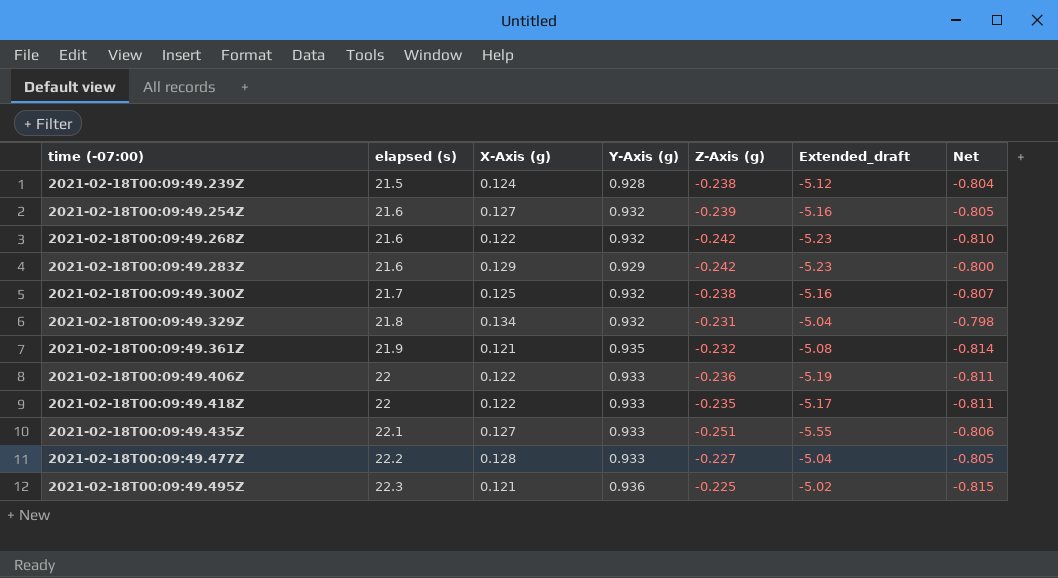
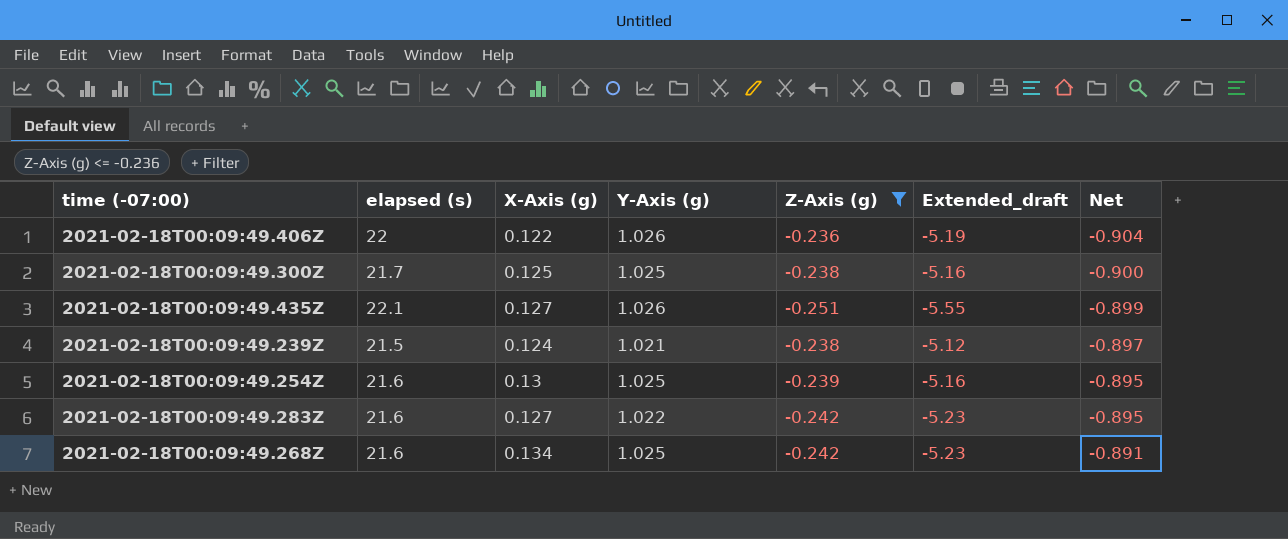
filter: none -> Z-Axis (g) <= -0.236
row order: time (-07:00) ascending -> Net ascending
2021-02-18T00:09:49.406Z | Y-Axis (g): 0.933 -> 1.026
2021-02-18T00:09:49.406Z | Net: -0.811 -> -0.904
2021-02-18T00:09:49.300Z | Y-Axis (g): 0.932 -> 1.025
2021-02-18T00:09:49.300Z | Net: -0.807 -> -0.900
2021-02-18T00:09:49.435Z | Y-Axis (g): 0.933 -> 1.026
2021-02-18T00:09:49.435Z | Net: -0.806 -> -0.899
2021-02-18T00:09:49.239Z | Y-Axis (g): 0.928 -> 1.021
2021-02-18T00:09:49.239Z | Net: -0.804 -> -0.897
2021-02-18T00:09:49.254Z | X-Axis (g): 0.127 -> 0.13
2021-02-18T00:09:49.254Z | Y-Axis (g): 0.932 -> 1.025
2021-02-18T00:09:49.254Z | Net: -0.805 -> -0.895
2021-02-18T00:09:49.283Z | X-Axis (g): 0.129 -> 0.127
2021-02-18T00:09:49.283Z | Y-Axis (g): 0.929 -> 1.022
2021-02-18T00:09:49.283Z | Net: -0.800 -> -0.895
2021-02-18T00:09:49.268Z | X-Axis (g): 0.122 -> 0.134
2021-02-18T00:09:49.268Z | Y-Axis (g): 0.932 -> 1.025
2021-02-18T00:09:49.268Z | Net: -0.810 -> -0.891

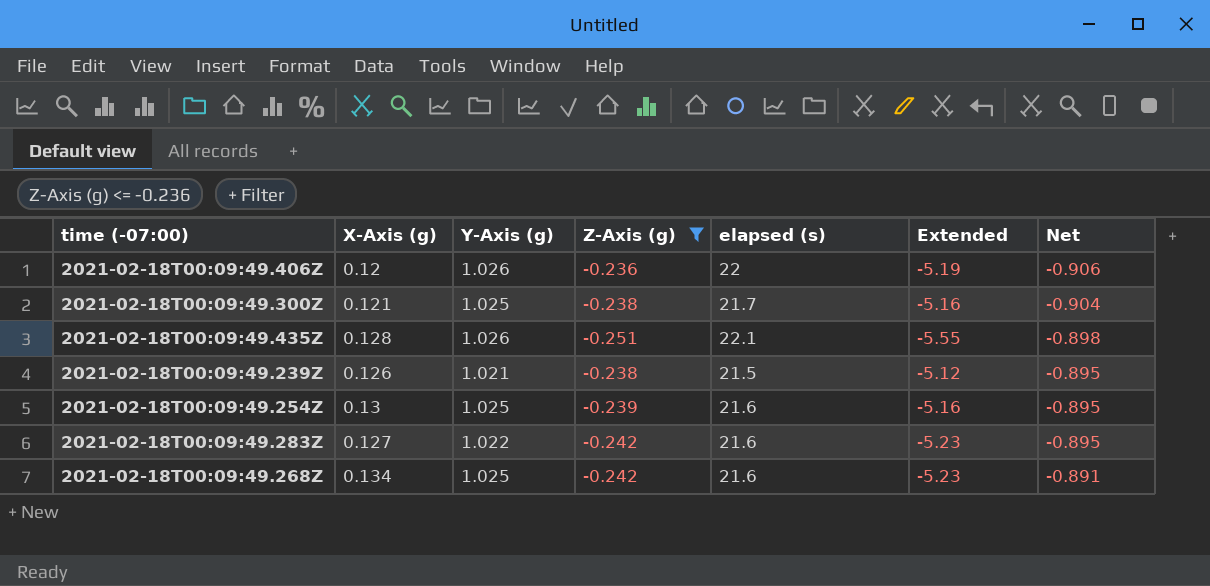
column elapsed (s) | position: 2 -> 5
column name: Extended_draft -> Extended
2021-02-18T00:09:49.406Z | X-Axis (g): 0.122 -> 0.12
2021-02-18T00:09:49.406Z | Net: -0.904 -> -0.906
2021-02-18T00:09:49.300Z | X-Axis (g): 0.125 -> 0.121
2021-02-18T00:09:49.300Z | Net: -0.900 -> -0.904
2021-02-18T00:09:49.435Z | X-Axis (g): 0.127 -> 0.128
2021-02-18T00:09:49.435Z | Net: -0.899 -> -0.898
2021-02-18T00:09:49.239Z | X-Axis (g): 0.124 -> 0.126
2021-02-18T00:09:49.239Z | Net: -0.897 -> -0.895

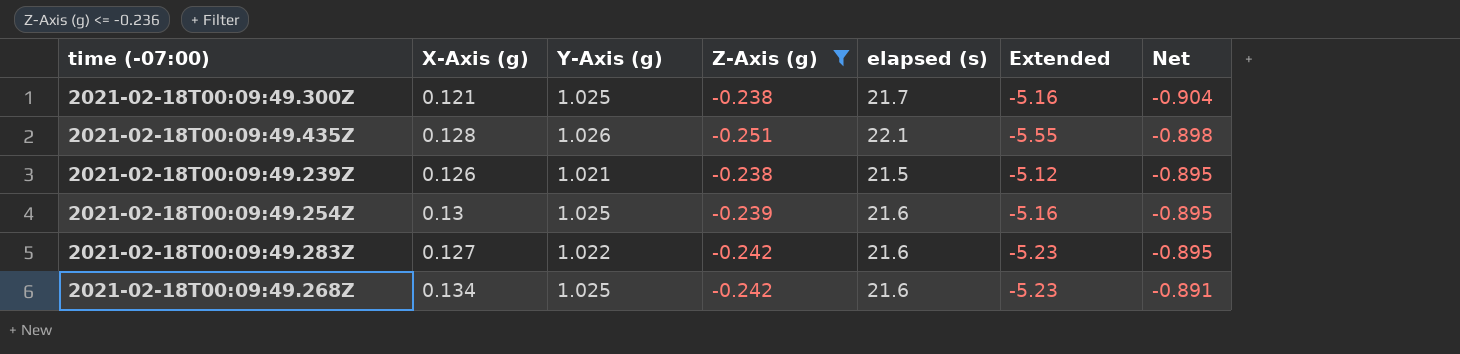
row 2021-02-18T00:09:49.406Z: 0.12 | 1.026 | -0.236 | 22 | -5.19 | -0.906 -> none

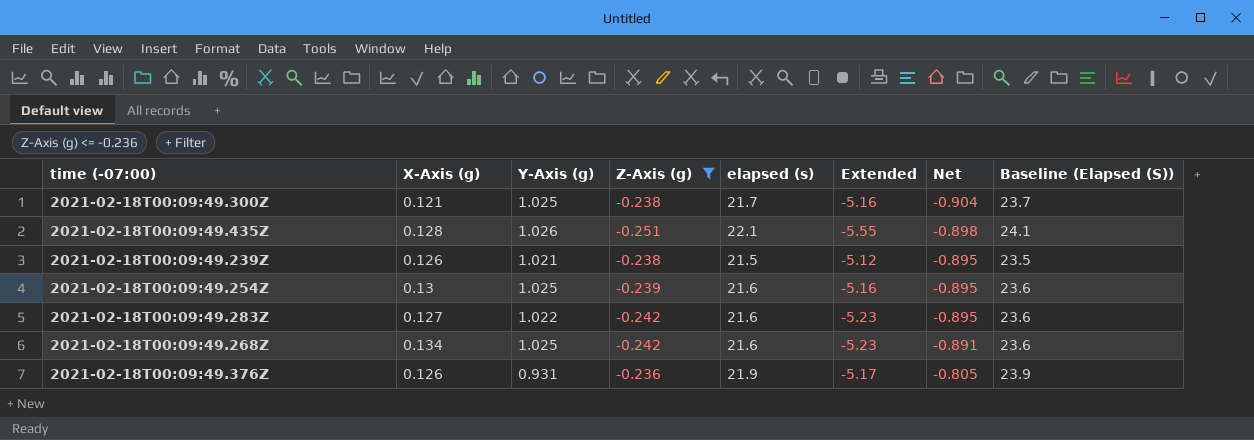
column Baseline (Elapsed (S)) | formula: none -> [elapsed (s)] + 2
row 2021-02-18T00:09:49.376Z: none -> 0.126 | 0.931 | -0.236 | 21.9 | -5.17 | -0.805 | 23.9

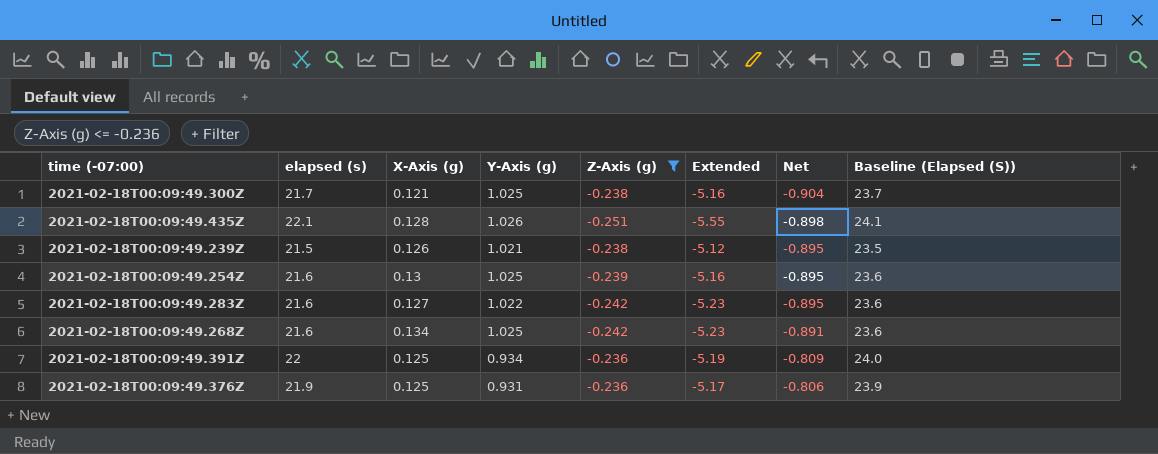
column elapsed (s) | position: 5 -> 2
row 2021-02-18T00:09:49.391Z: none -> 22 | 0.125 | 0.934 | -0.236 | -5.19 | -0.809 | 24.0
2021-02-18T00:09:49.376Z | X-Axis (g): 0.126 -> 0.125
2021-02-18T00:09:49.376Z | Net: -0.805 -> -0.806

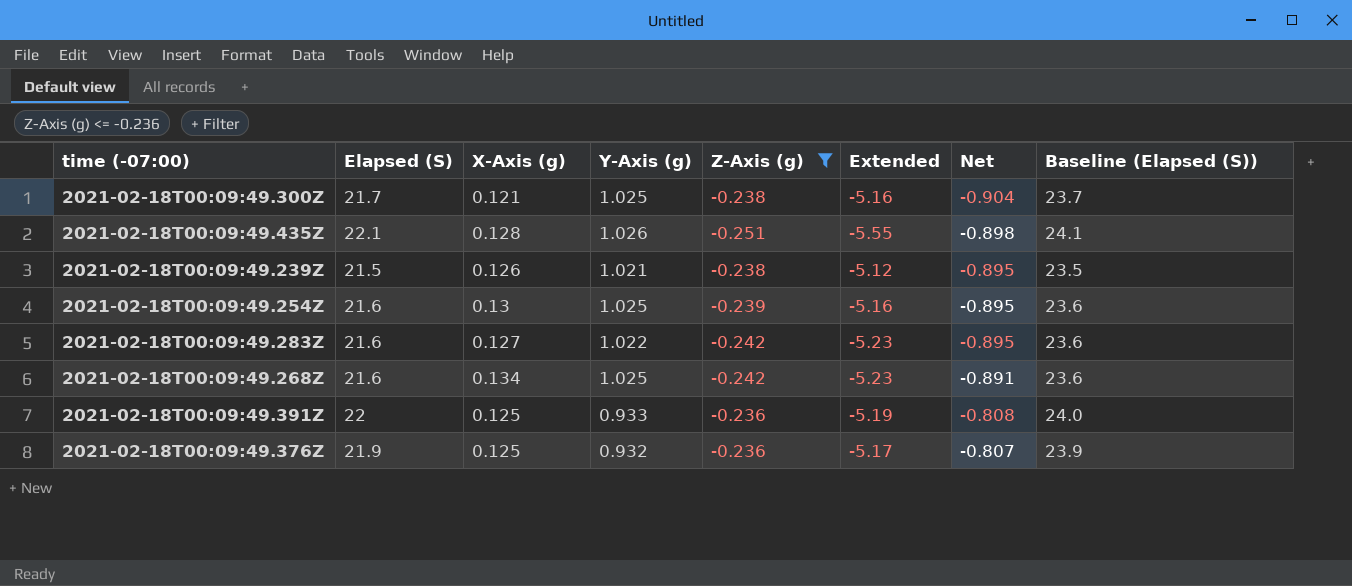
column name: elapsed (s) -> Elapsed (S)
2021-02-18T00:09:49.391Z | Y-Axis (g): 0.934 -> 0.933
2021-02-18T00:09:49.391Z | Net: -0.809 -> -0.808
2021-02-18T00:09:49.376Z | Y-Axis (g): 0.931 -> 0.932
2021-02-18T00:09:49.376Z | Net: -0.806 -> -0.807

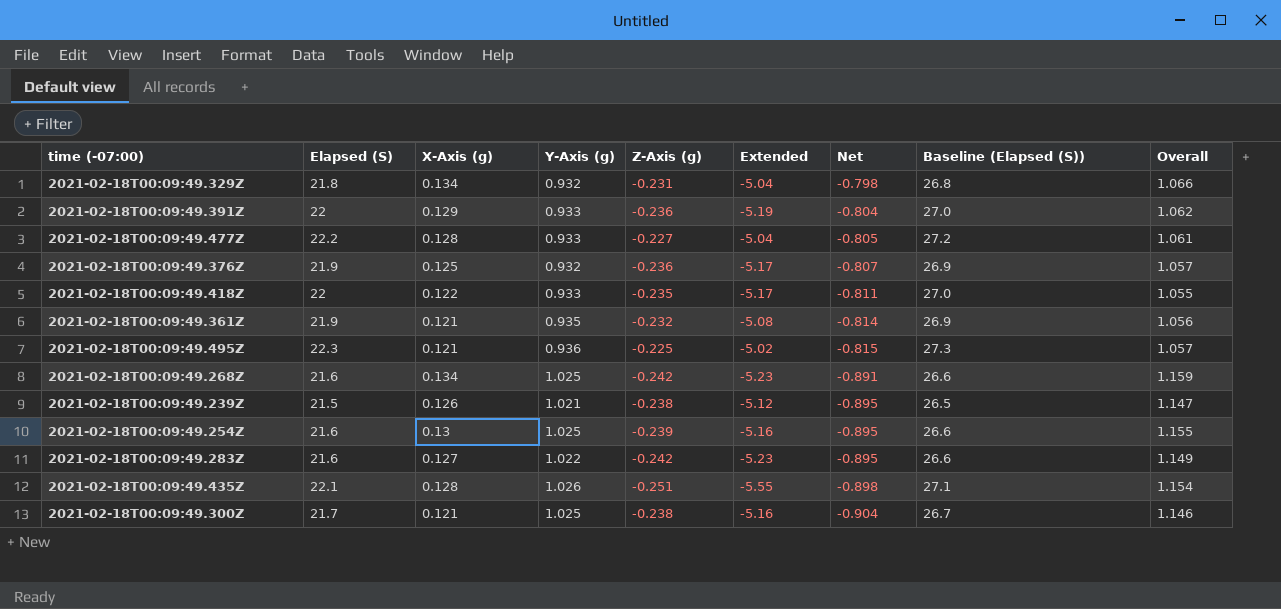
filter: Z-Axis (g) <= -0.236 -> none
row order: Net ascending -> Net descending
column Baseline (Elapsed (S)) | formula: [Elapsed (S)] + 2 -> [Elapsed (S)] + 5
column Overall | formula: none -> [X-Axis (g)] + [Y-Axis (g)]
2021-02-18T00:09:49.391Z | X-Axis (g): 0.125 -> 0.129
2021-02-18T00:09:49.391Z | Net: -0.808 -> -0.804

